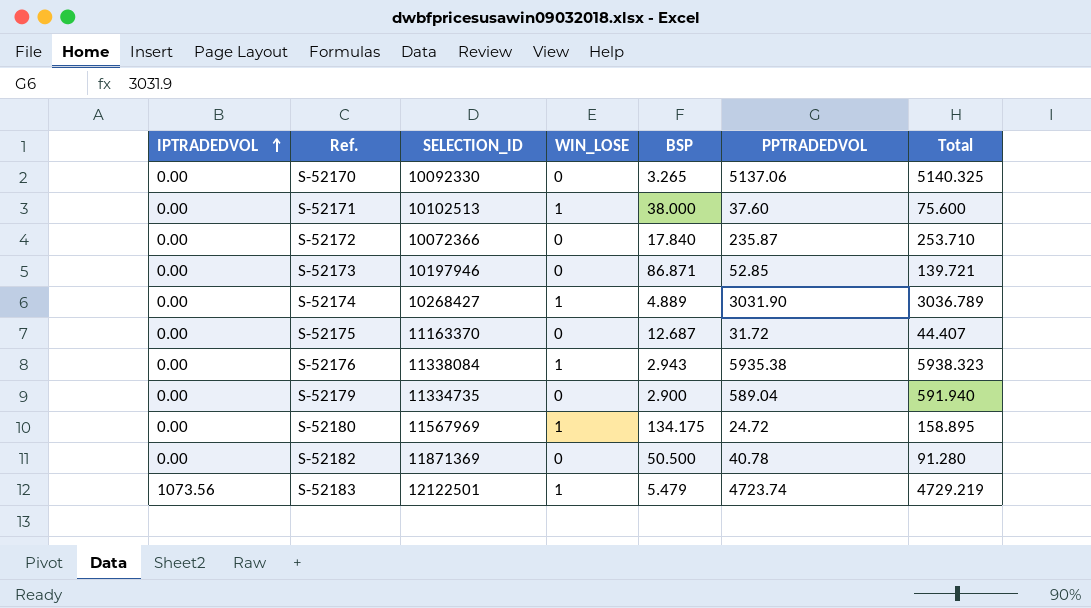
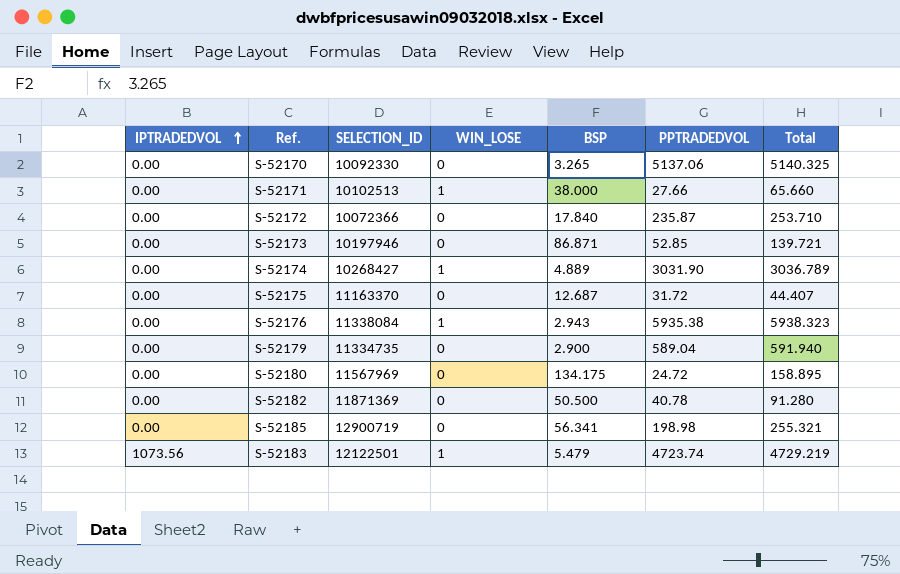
S-52171 | PPTRADEDVOL: 37.60 -> 27.66
S-52171 | Total: 75.600 -> 65.660
S-52180 | WIN_LOSE: 1 -> 0
row S-52185: none -> 0.00 | 12900719 | 0 | 56.341 | 198.98 | 255.321

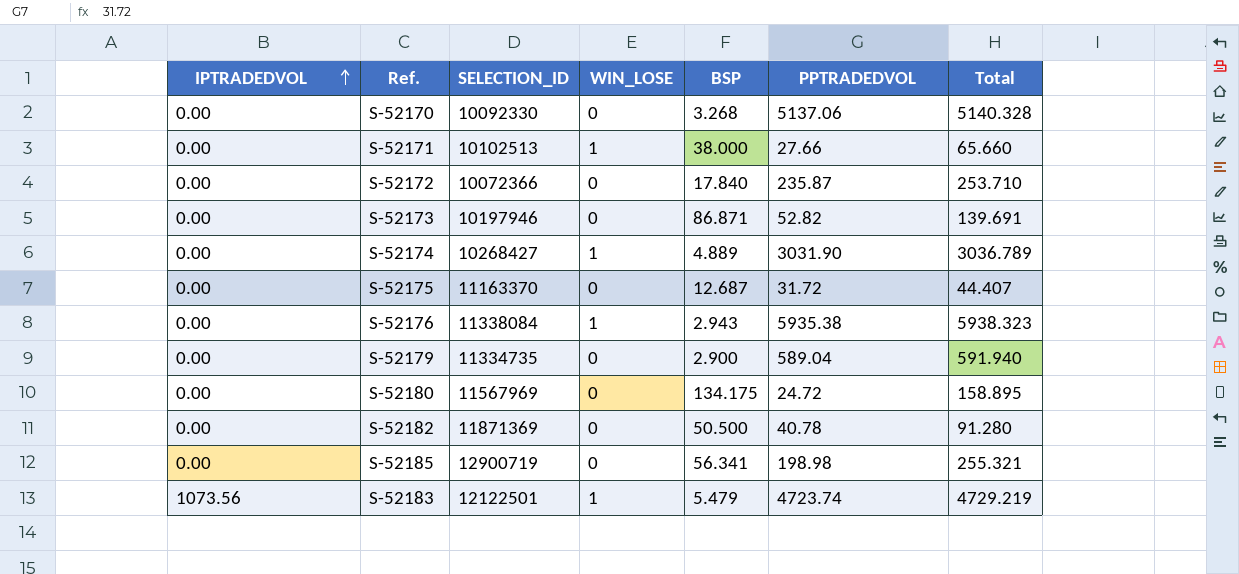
S-52170 | BSP: 3.265 -> 3.268
S-52170 | Total: 5140.325 -> 5140.328
S-52173 | PPTRADEDVOL: 52.85 -> 52.82
S-52173 | Total: 139.721 -> 139.691

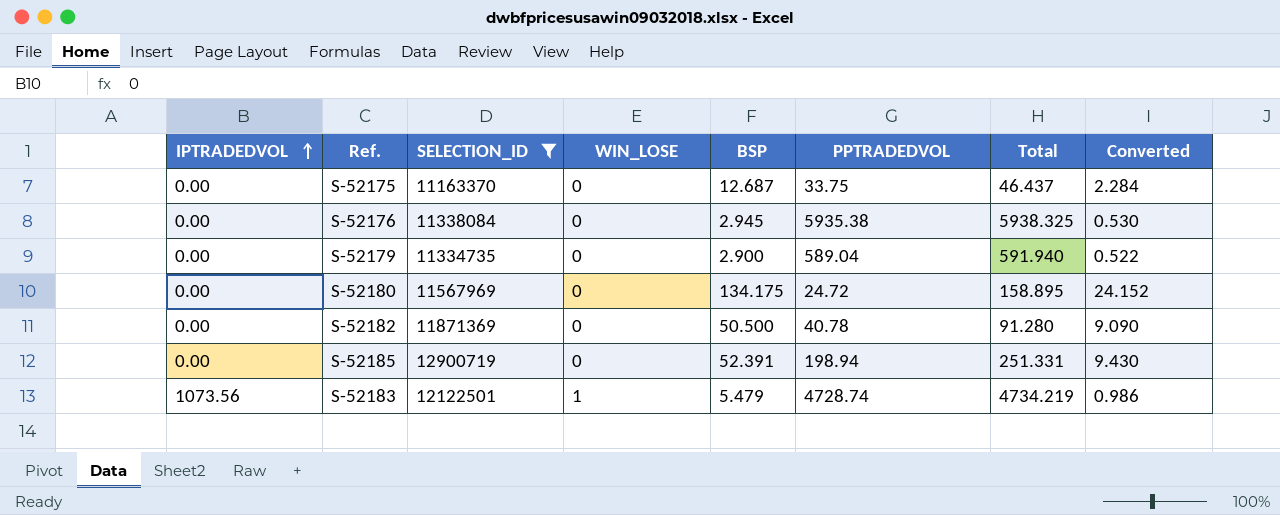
filter: none -> SELECTION_ID >= 11163370
column Converted | formula: none -> [BSP] * 0.18
S-52175 | PPTRADEDVOL: 31.72 -> 33.75
S-52175 | Total: 44.407 -> 46.437
S-52176 | WIN_LOSE: 1 -> 0
S-52176 | BSP: 2.943 -> 2.945
S-52176 | Total: 5938.323 -> 5938.325
S-52185 | BSP: 56.341 -> 52.391
S-52185 | PPTRADEDVOL: 198.98 -> 198.94
S-52185 | Total: 255.321 -> 251.331
S-52183 | PPTRADEDVOL: 4723.74 -> 4728.74
S-52183 | Total: 4729.219 -> 4734.219

